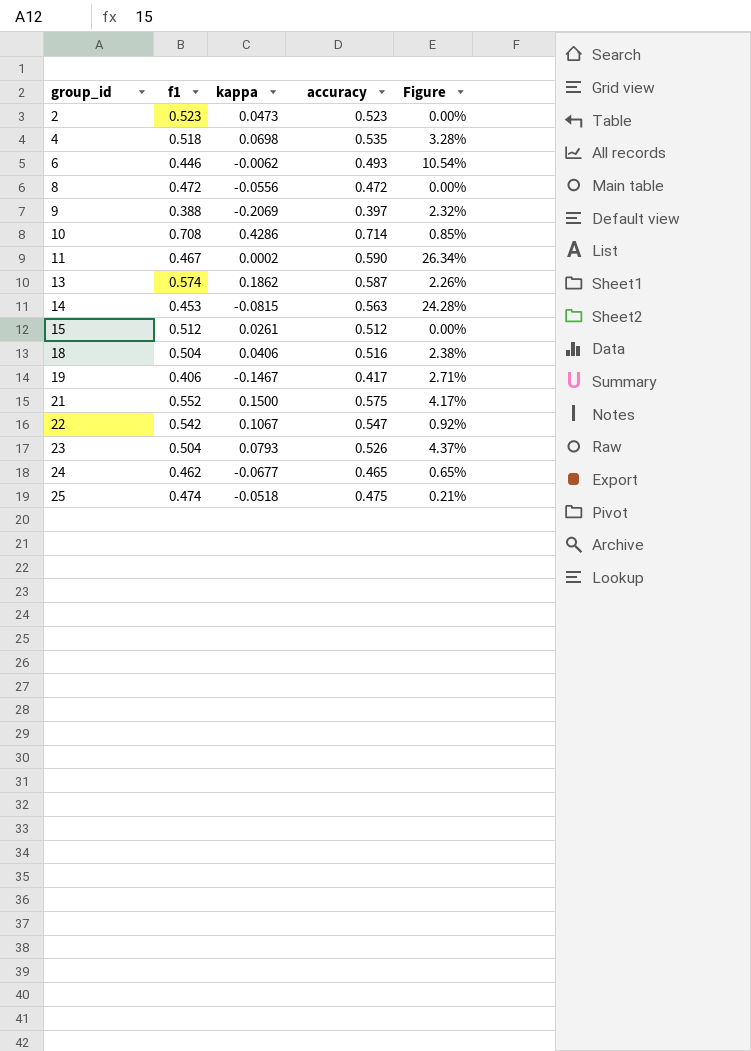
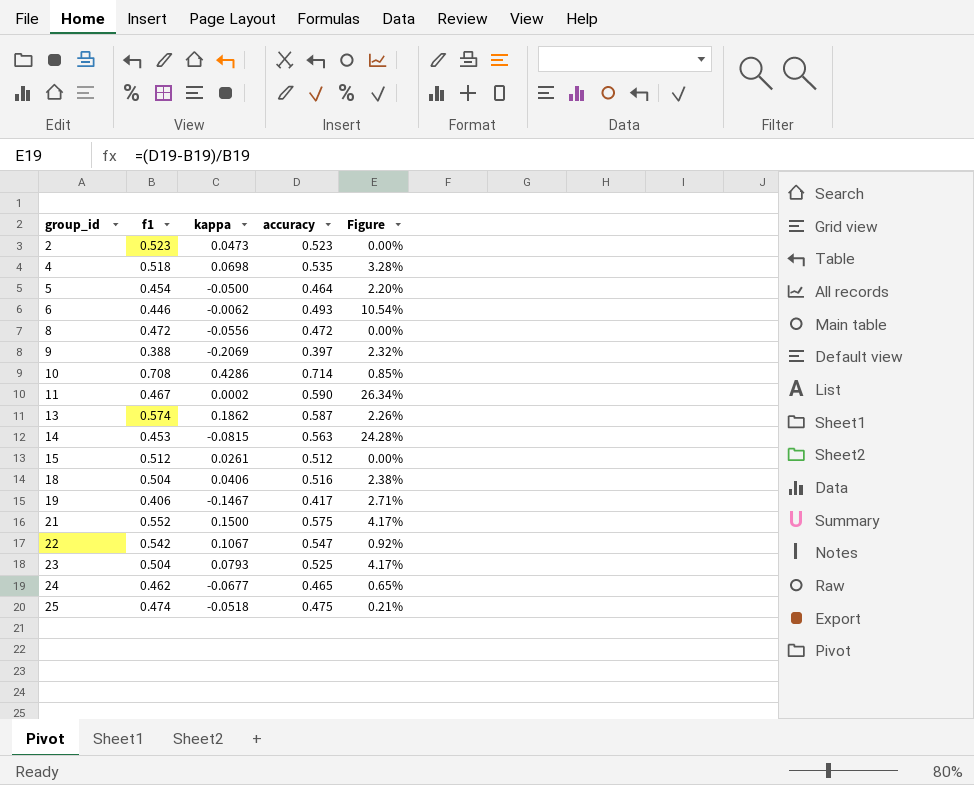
row 5: none -> 0.454 | -0.0500 | 0.464 | 2.20%
23 | accuracy: 0.526 -> 0.525
23 | Figure: 4.37% -> 4.17%

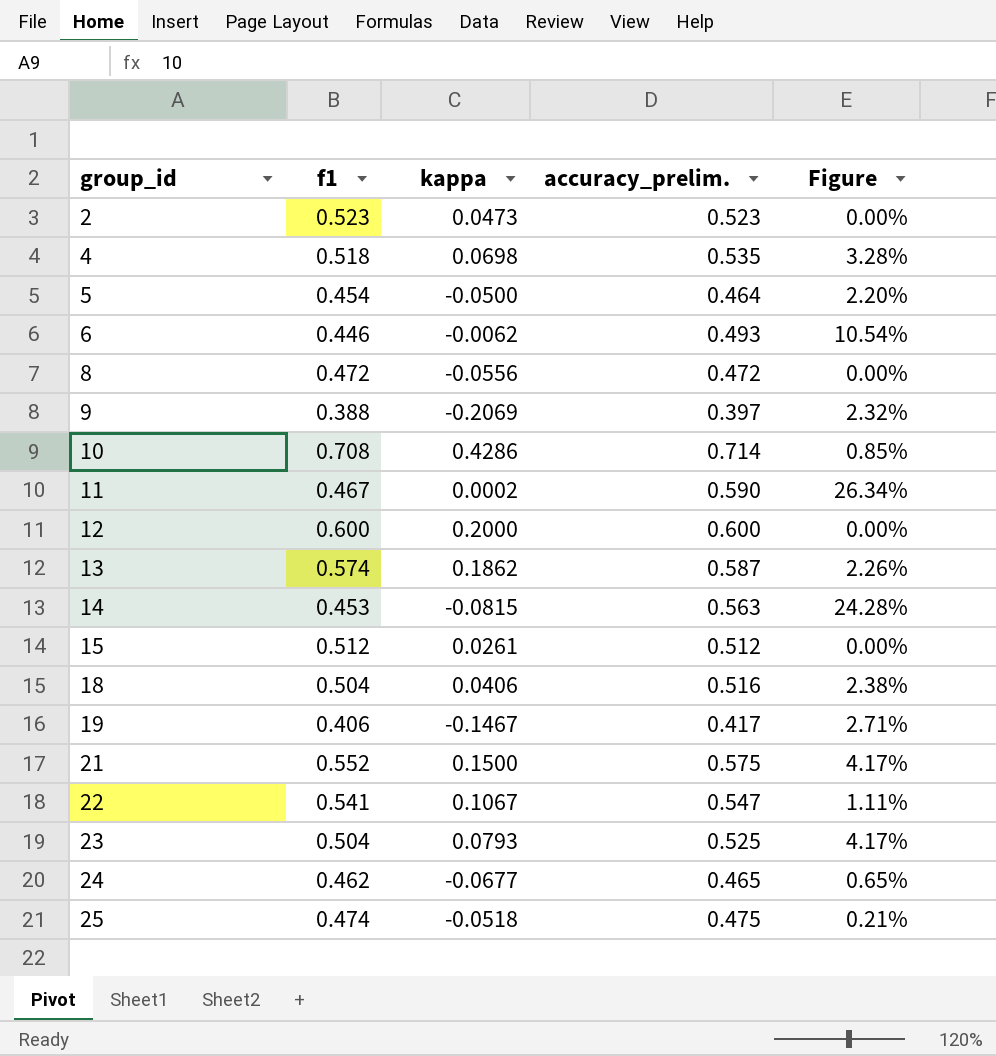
column name: accuracy -> accuracy_prelim.
row 12: none -> 0.600 | 0.2000 | 0.600 | 0.00%
22 | f1: 0.542 -> 0.541
22 | Figure: 0.92% -> 1.11%

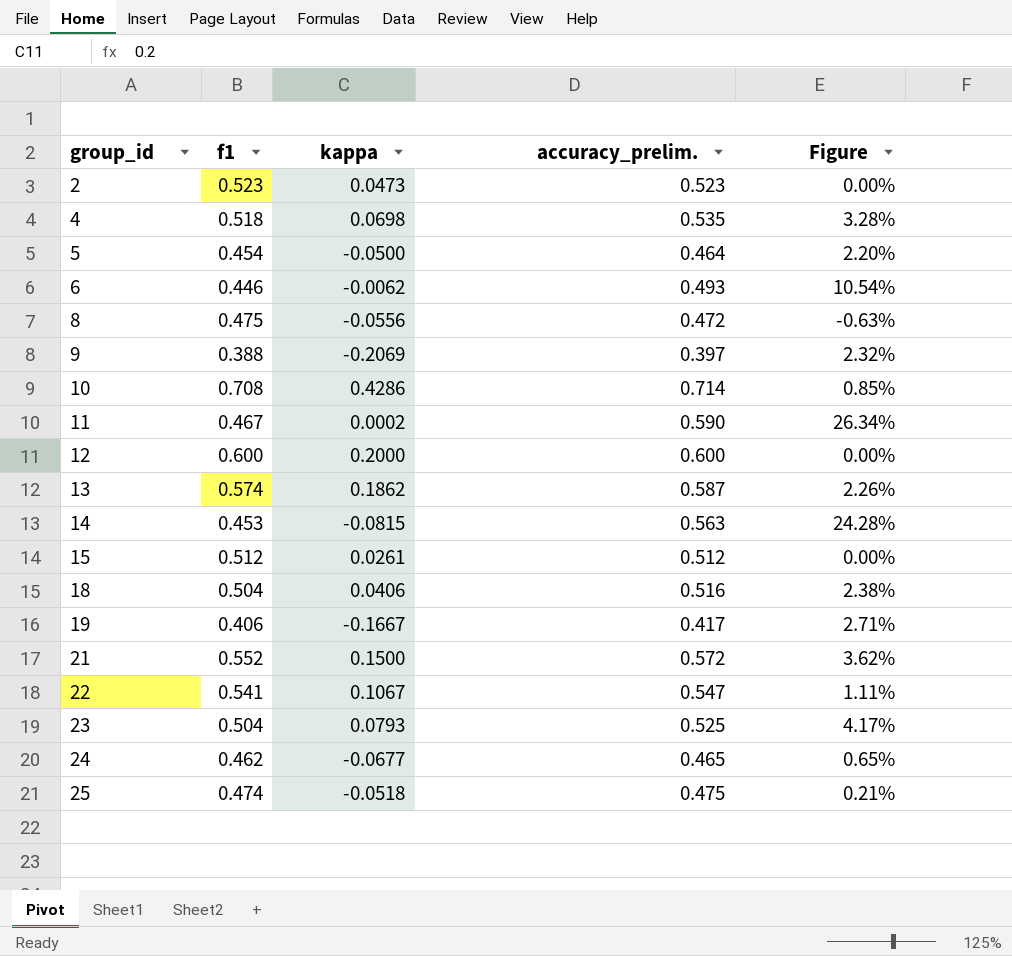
8 | f1: 0.472 -> 0.475
8 | Figure: 0.00% -> -0.63%
19 | kappa: -0.1467 -> -0.1667
21 | accuracy_prelim.: 0.575 -> 0.572
21 | Figure: 4.17% -> 3.62%

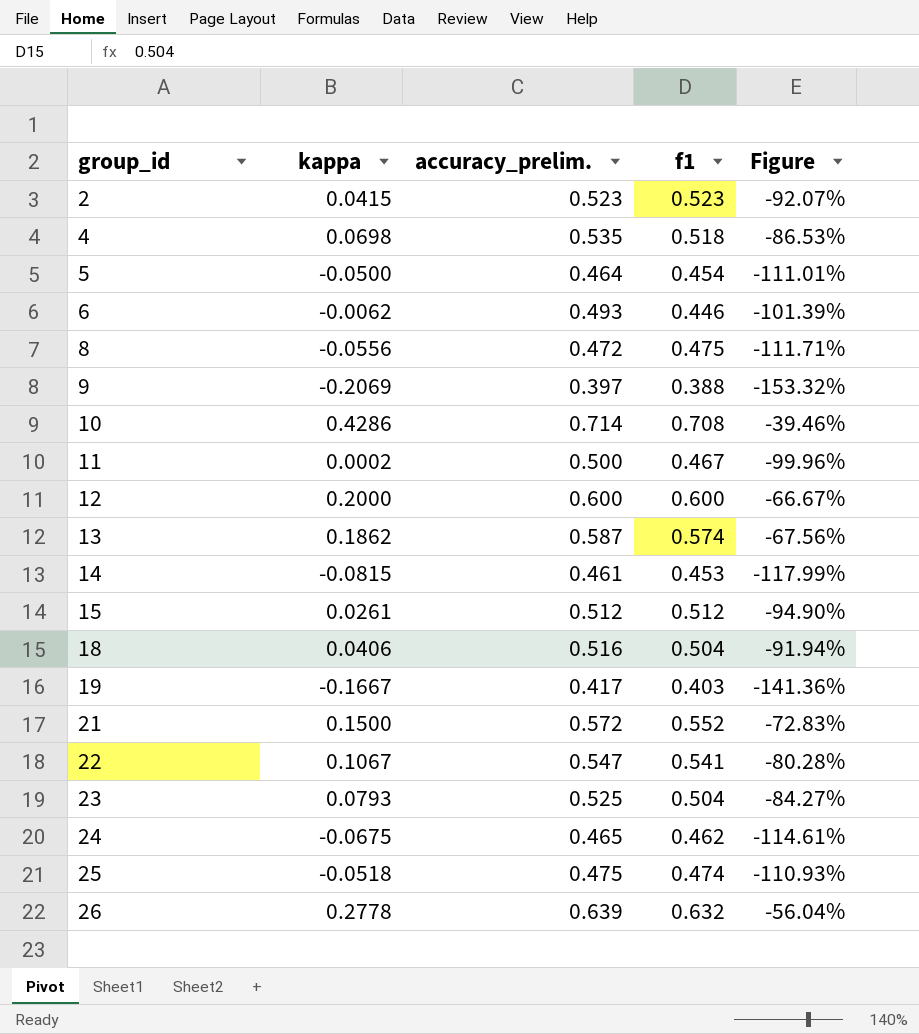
column f1 | position: 2 -> 4
column Figure | formula: ([accuracy_prelim.] - [f1]) / [f1] -> ([kappa] - [f1]) / [f1]
2 | kappa: 0.0473 -> 0.0415
11 | accuracy_prelim.: 0.590 -> 0.500
14 | accuracy_prelim.: 0.563 -> 0.461
19 | f1: 0.406 -> 0.403
24 | kappa: -0.0677 -> -0.0675
row 26: none -> 0.2778 | 0.639 | 0.632 | -56.04%

